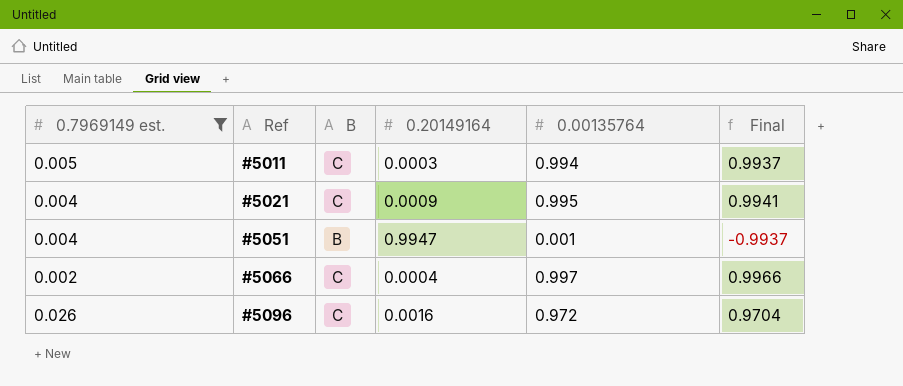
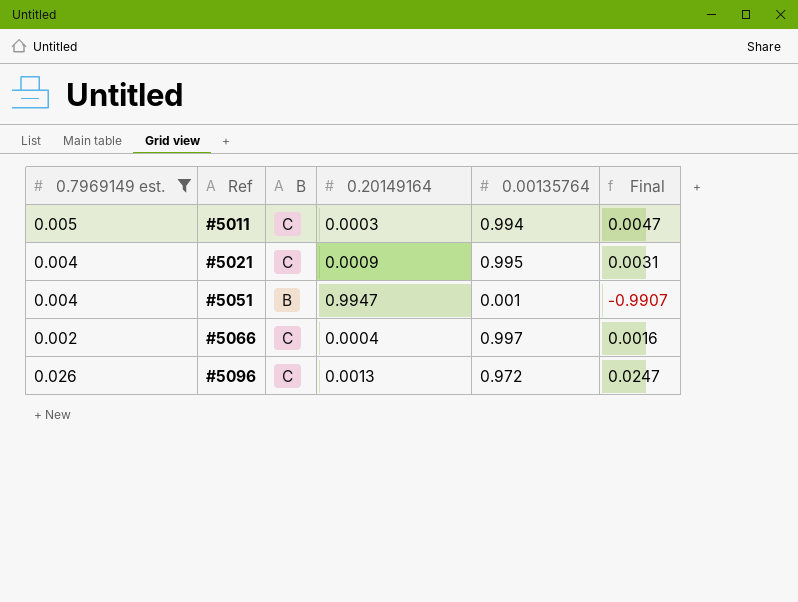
column Final | formula: [0.00135764] - [0.20149164] -> [0.7969149 est.] - [0.20149164]
#5096 | 0.20149164: 0.0016 -> 0.0013

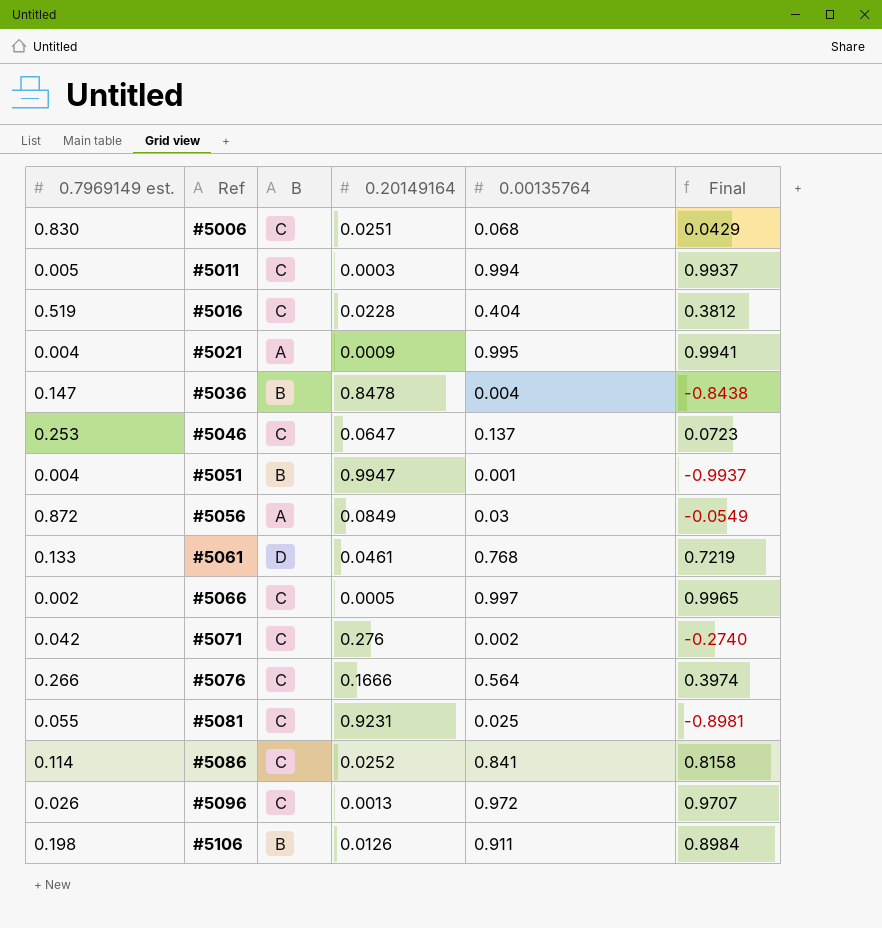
filter: 0.7969149 est. <= 0.026 -> none
column Final | formula: [0.7969149 est.] - [0.20149164] -> [0.00135764] - [0.20149164]
#5021 | B: C -> A
#5066 | 0.20149164: 0.0004 -> 0.0005

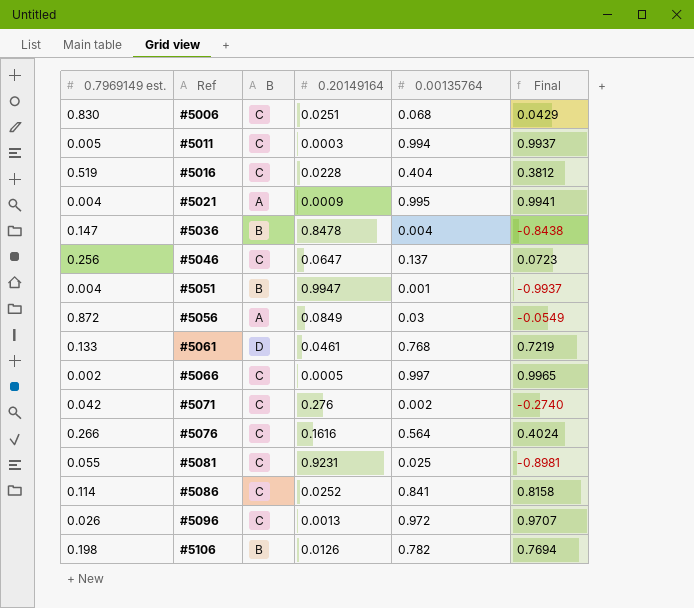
#5046 | 0.7969149 est.: 0.253 -> 0.256
#5076 | 0.20149164: 0.1666 -> 0.1616
#5076 | Final: 0.3974 -> 0.4024
#5106 | 0.00135764: 0.911 -> 0.782
#5106 | Final: 0.8984 -> 0.7694

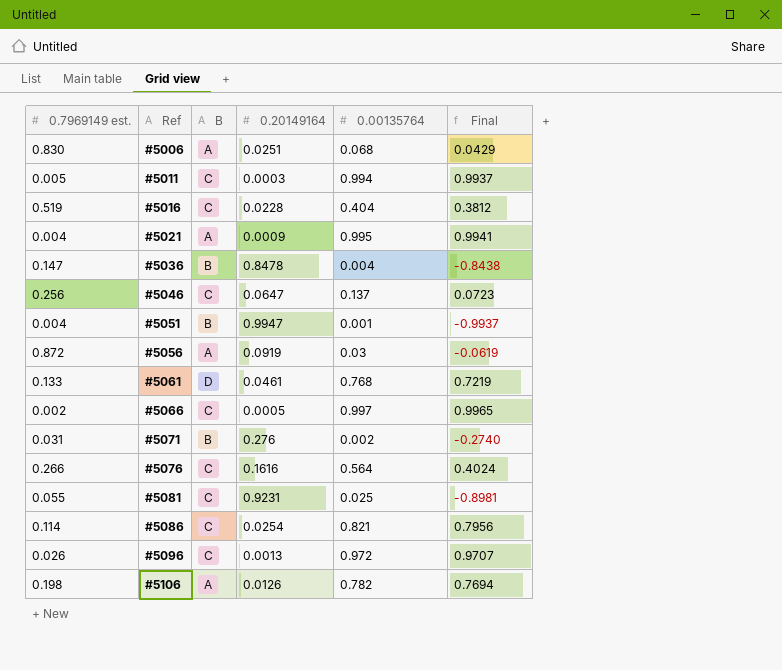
#5006 | B: C -> A
#5056 | 0.20149164: 0.0849 -> 0.0919
#5056 | Final: -0.0549 -> -0.0619
#5071 | 0.7969149 est.: 0.042 -> 0.031
#5071 | B: C -> B
#5086 | 0.20149164: 0.0252 -> 0.0254
#5086 | 0.00135764: 0.841 -> 0.821
#5086 | Final: 0.8158 -> 0.7956
#5106 | B: B -> A

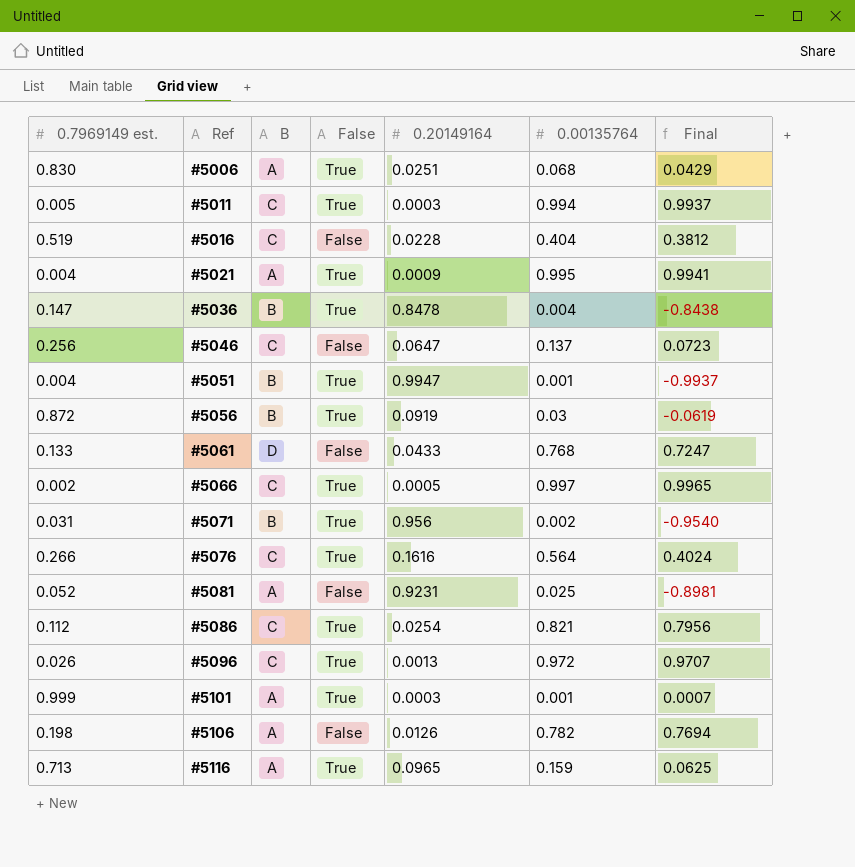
column False | position: none -> 4
#5056 | B: A -> B
#5061 | 0.20149164: 0.0461 -> 0.0433
#5061 | Final: 0.7219 -> 0.7247
#5071 | 0.20149164: 0.276 -> 0.956
#5071 | Final: -0.2740 -> -0.9540
#5081 | 0.7969149 est.: 0.055 -> 0.052
#5081 | B: C -> A
#5086 | 0.7969149 est.: 0.114 -> 0.112
row #5101: none -> 0.999 | A | True | 0.0003 | 0.001 | 0.0007
row #5116: none -> 0.713 | A | True | 0.0965 | 0.159 | 0.0625

